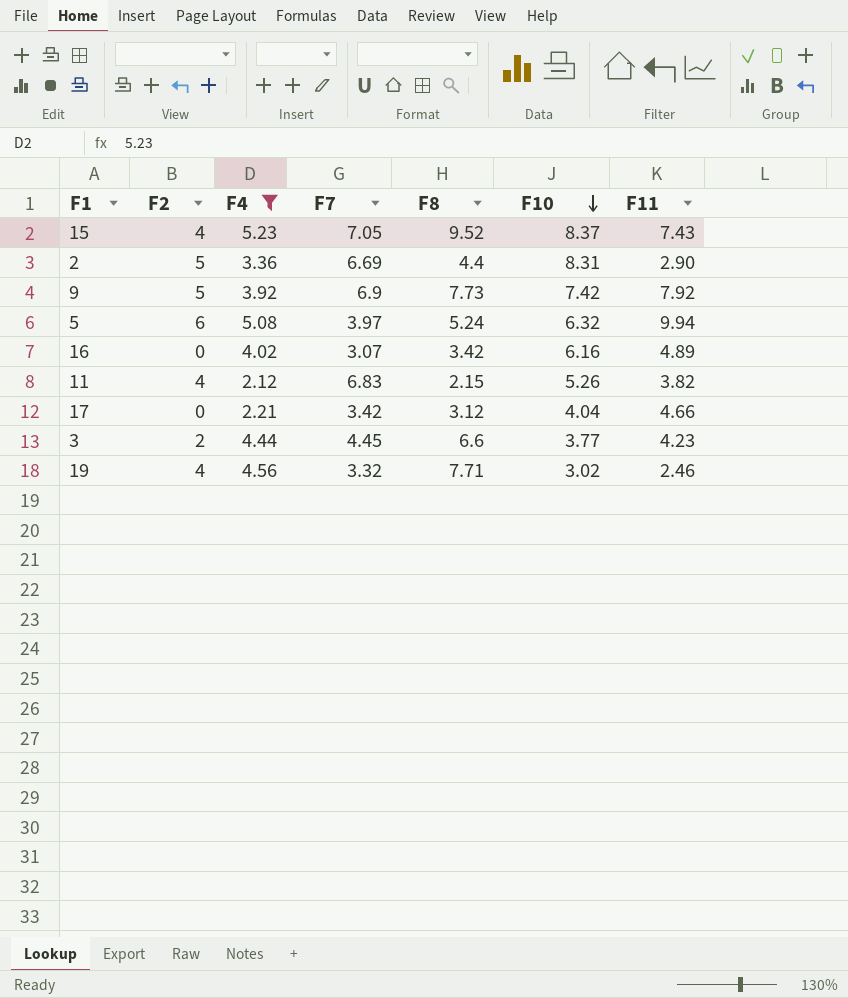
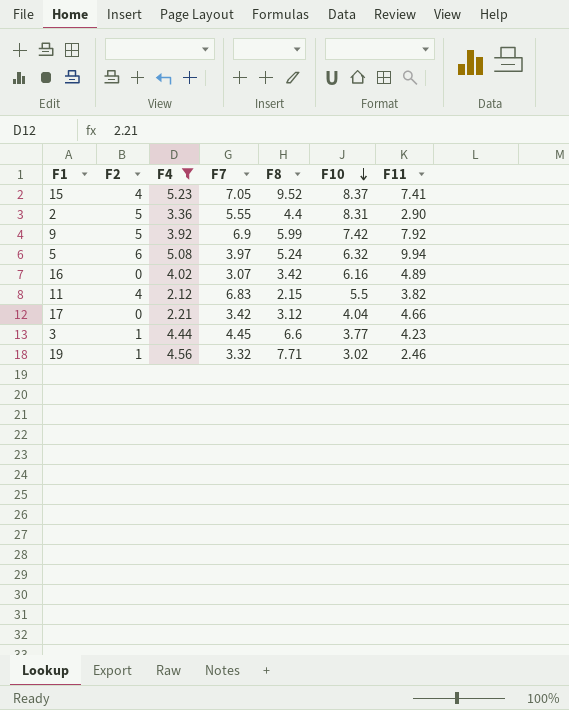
15 | F11: 7.43 -> 7.41
2 | F7: 6.69 -> 5.55
9 | F8: 7.73 -> 5.99
11 | F10: 5.26 -> 5.5
3 | F2: 2 -> 1
19 | F2: 4 -> 1

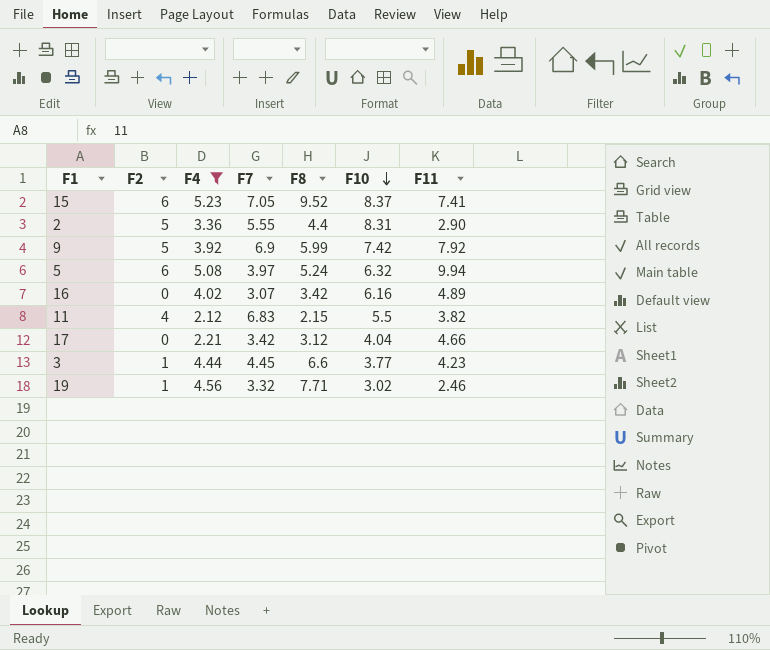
15 | F2: 4 -> 6

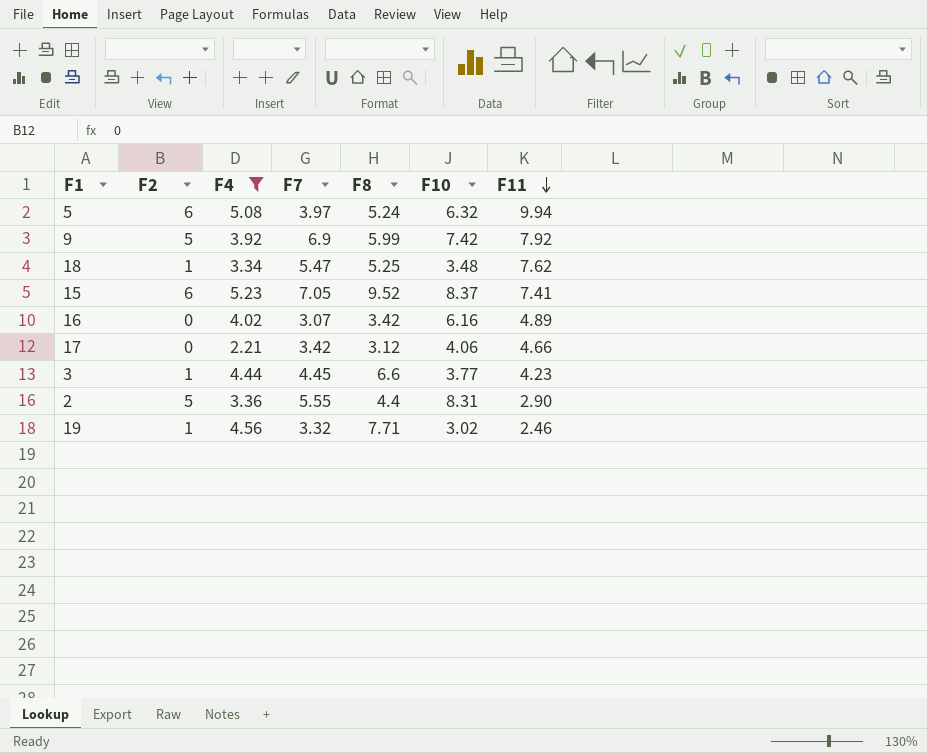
row order: F10 descending -> F11 descending
row 11: 4 | 2.12 | 6.83 | 2.15 | 5.5 | 3.82 -> none
row 18: none -> 1 | 3.34 | 5.47 | 5.25 | 3.48 | 7.62
17 | F10: 4.04 -> 4.06

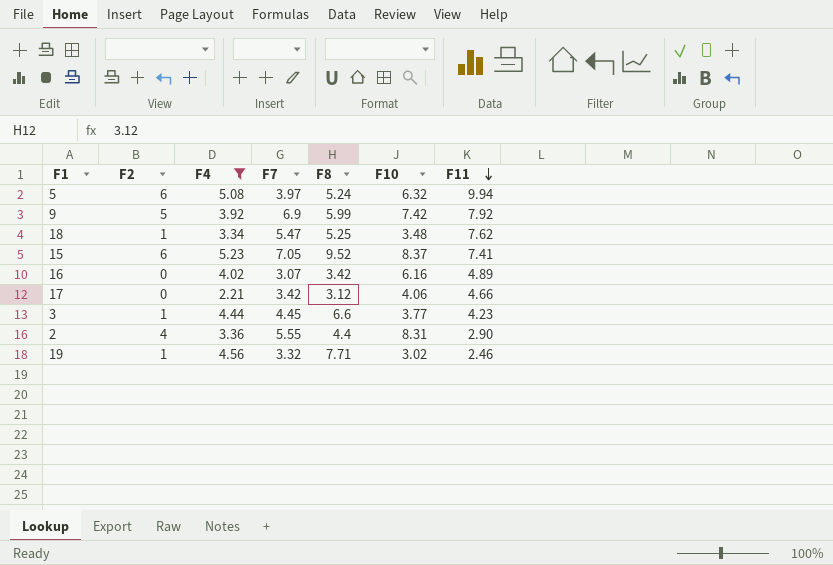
2 | F2: 5 -> 4

